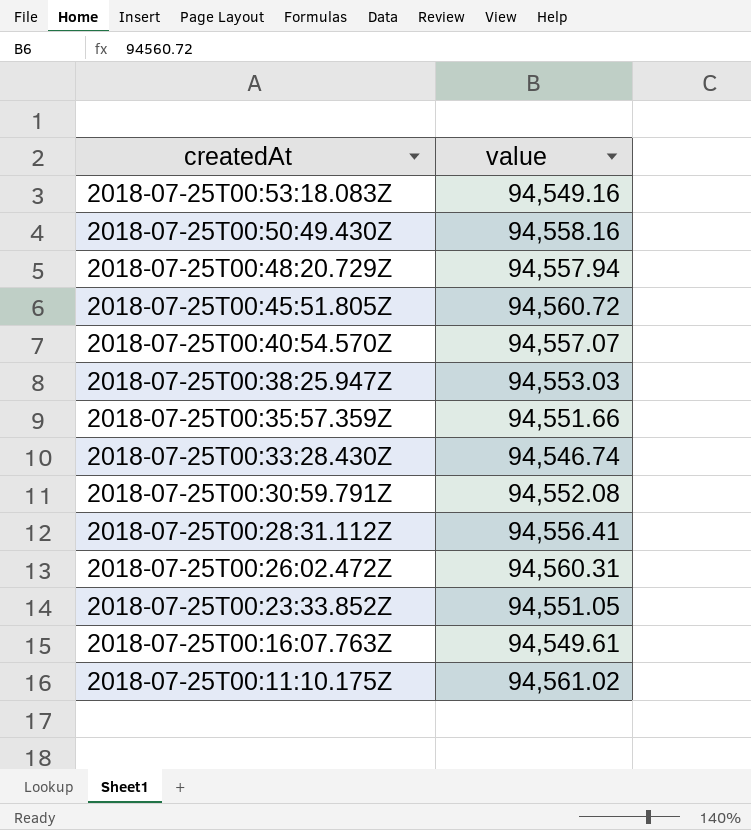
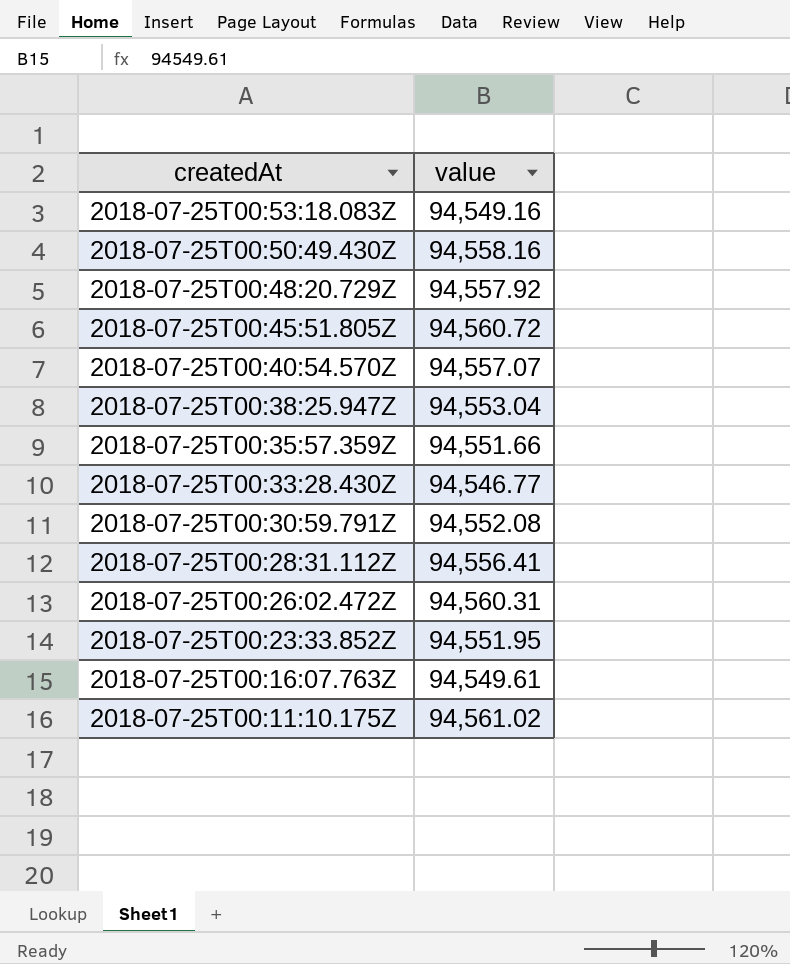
2018-07-25T00:48:20.729Z | value: 94,557.94 -> 94,557.92
2018-07-25T00:38:25.947Z | value: 94,553.03 -> 94,553.04
2018-07-25T00:33:28.430Z | value: 94,546.74 -> 94,546.77
2018-07-25T00:23:33.852Z | value: 94,551.05 -> 94,551.95

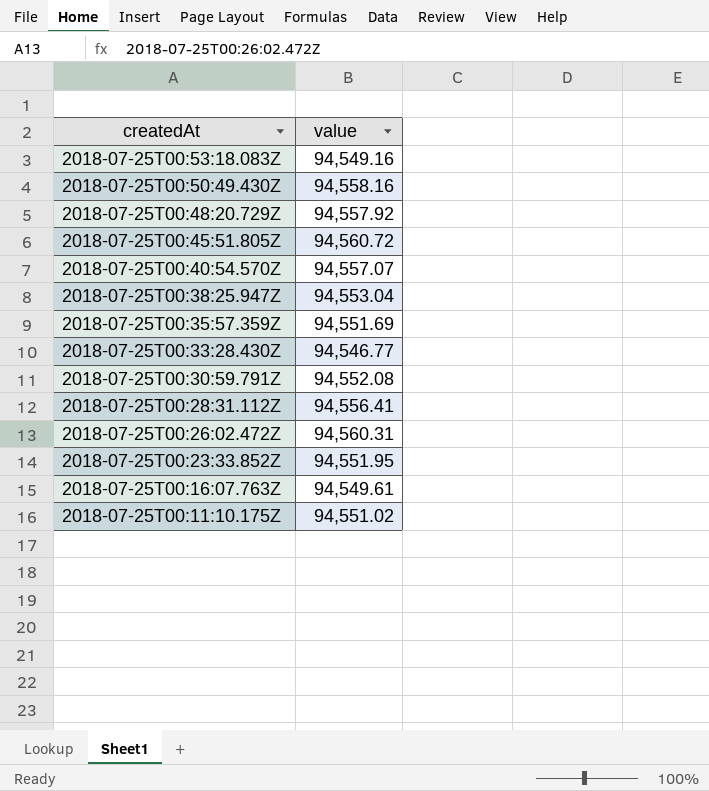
2018-07-25T00:35:57.359Z | value: 94,551.66 -> 94,551.69
2018-07-25T00:11:10.175Z | value: 94,561.02 -> 94,551.02

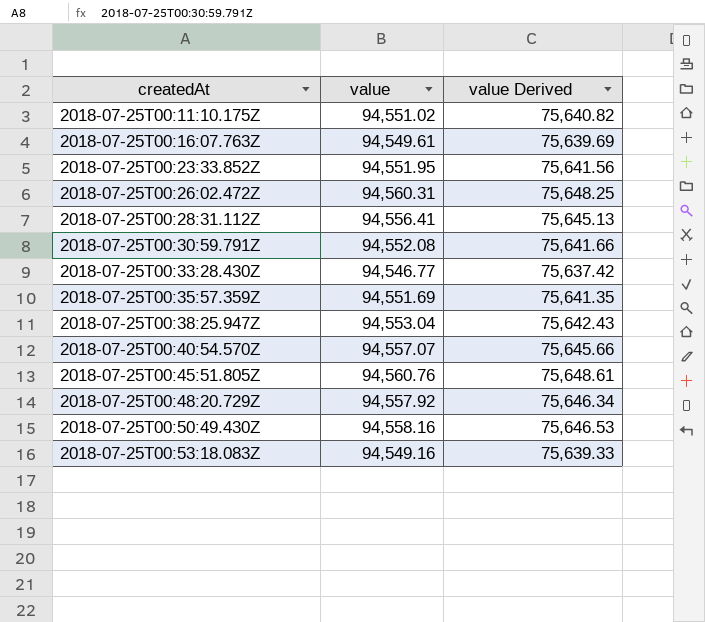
row order: createdAt descending -> createdAt ascending
column value Derived | formula: none -> [value] * 0.8
2018-07-25T00:45:51.805Z | value: 94,560.72 -> 94,560.76

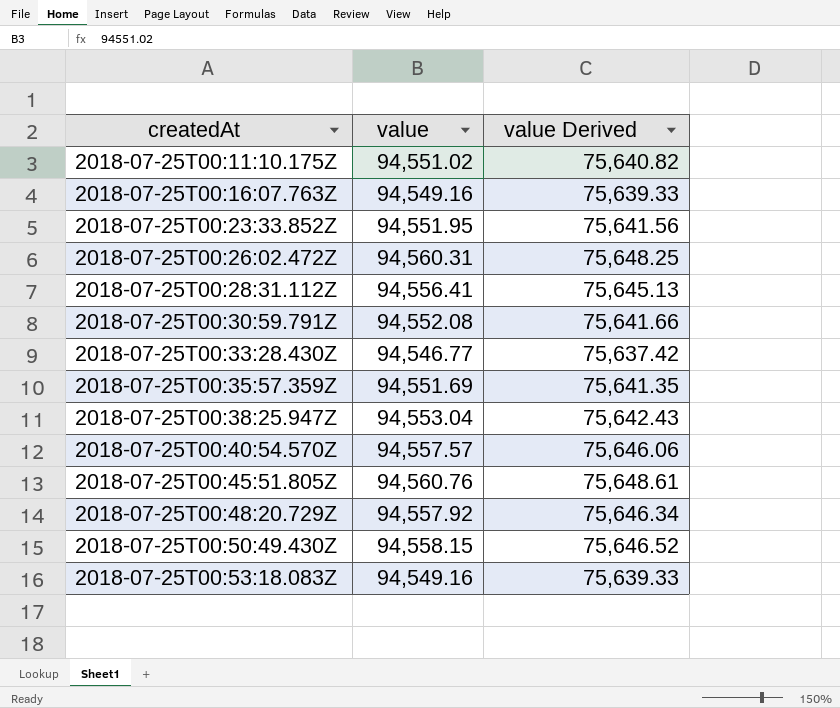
2018-07-25T00:16:07.763Z | value: 94,549.61 -> 94,549.16
2018-07-25T00:16:07.763Z | value Derived: 75,639.69 -> 75,639.33
2018-07-25T00:40:54.570Z | value: 94,557.07 -> 94,557.57
2018-07-25T00:40:54.570Z | value Derived: 75,645.66 -> 75,646.06
2018-07-25T00:50:49.430Z | value: 94,558.16 -> 94,558.15
2018-07-25T00:50:49.430Z | value Derived: 75,646.53 -> 75,646.52

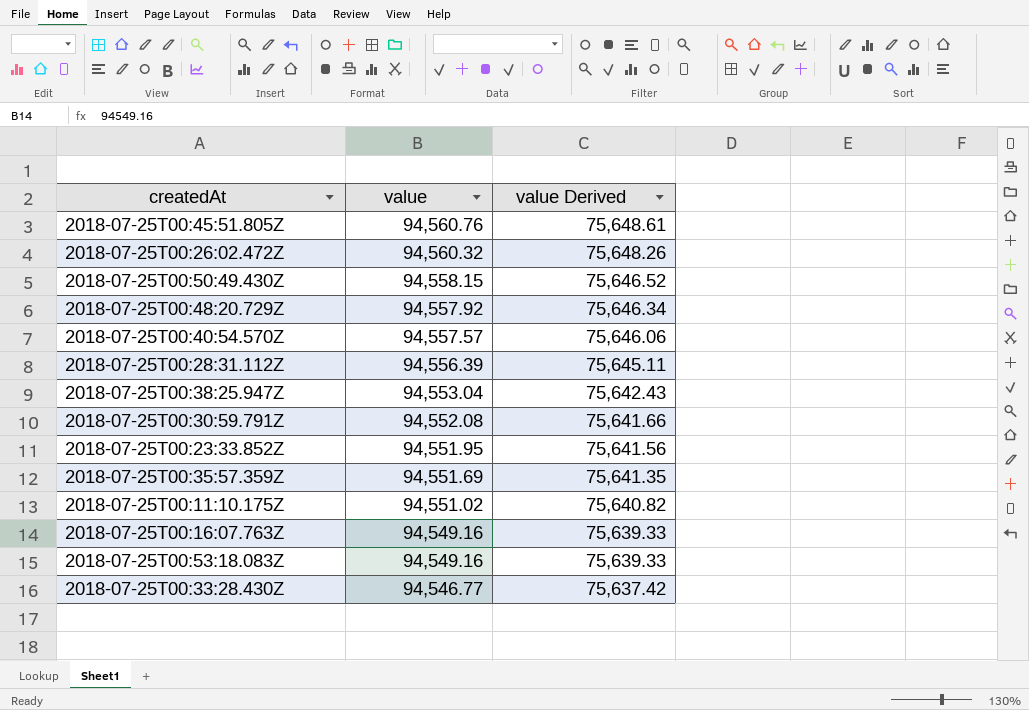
row order: createdAt ascending -> value descending
2018-07-25T00:26:02.472Z | value: 94,560.31 -> 94,560.32
2018-07-25T00:26:02.472Z | value Derived: 75,648.25 -> 75,648.26
2018-07-25T00:28:31.112Z | value: 94,556.41 -> 94,556.39
2018-07-25T00:28:31.112Z | value Derived: 75,645.13 -> 75,645.11

